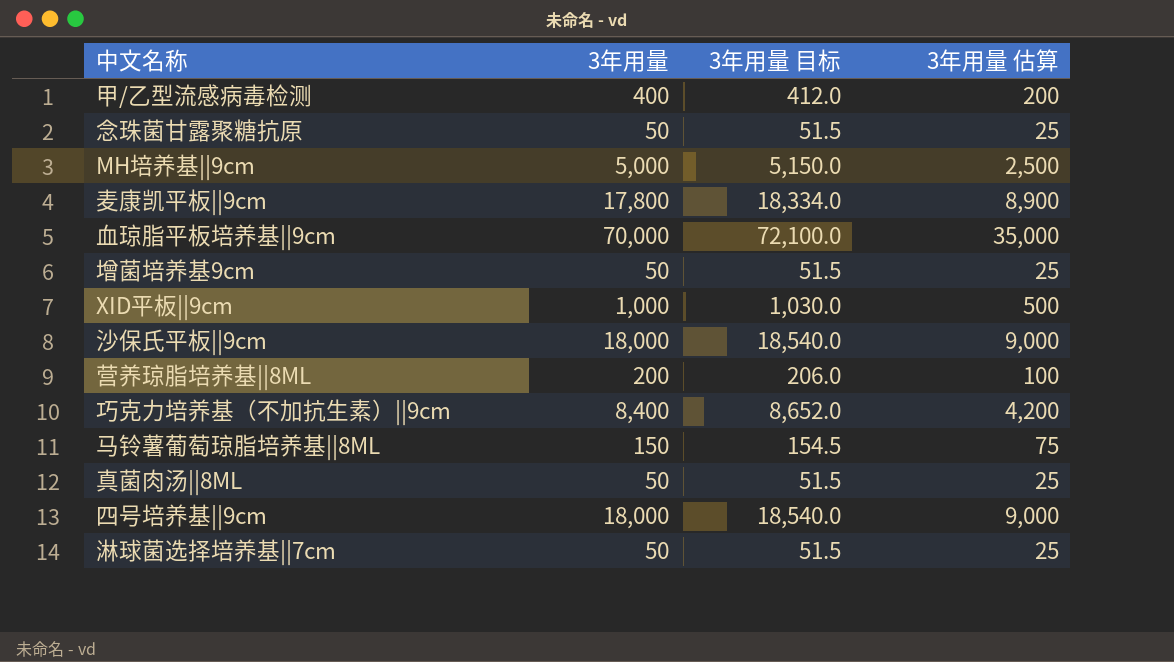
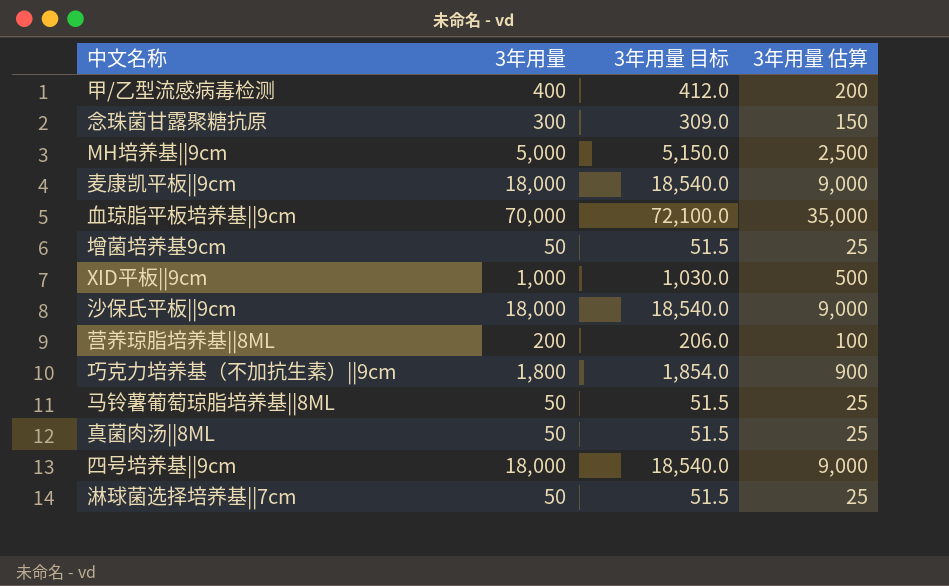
念珠菌甘露聚糖抗原 | 3年用量: 50 -> 300
念珠菌甘露聚糖抗原 | 3年用量 目标: 51.5 -> 309.0
念珠菌甘露聚糖抗原 | 3年用量 估算: 25 -> 150
麦康凯平板||9cm | 3年用量: 17,800 -> 18,000
麦康凯平板||9cm | 3年用量 目标: 18,334.0 -> 18,540.0
麦康凯平板||9cm | 3年用量 估算: 8,900 -> 9,000
巧克力培养基（不加抗生素）||9cm | 3年用量: 8,400 -> 1,800
巧克力培养基（不加抗生素）||9cm | 3年用量 目标: 8,652.0 -> 1,854.0
巧克力培养基（不加抗生素）||9cm | 3年用量 估算: 4,200 -> 900
马铃薯葡萄琼脂培养基||8ML | 3年用量: 150 -> 50
马铃薯葡萄琼脂培养基||8ML | 3年用量 目标: 154.5 -> 51.5
马铃薯葡萄琼脂培养基||8ML | 3年用量 估算: 75 -> 25

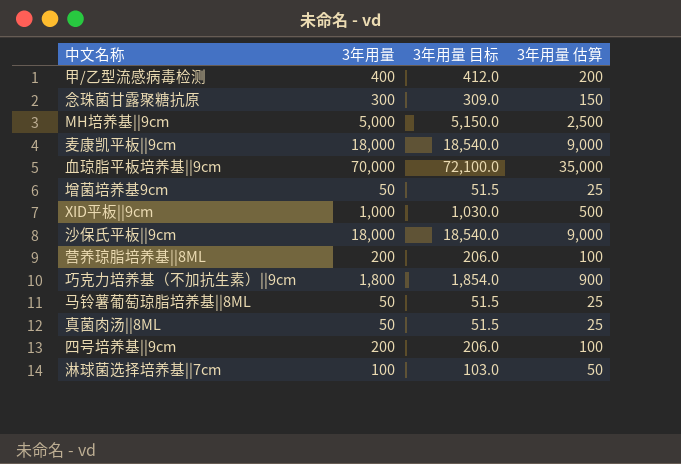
四号培养基||9cm | 3年用量: 18,000 -> 200
四号培养基||9cm | 3年用量 目标: 18,540.0 -> 206.0
四号培养基||9cm | 3年用量 估算: 9,000 -> 100
淋球菌选择培养基||7cm | 3年用量: 50 -> 100
淋球菌选择培养基||7cm | 3年用量 目标: 51.5 -> 103.0
淋球菌选择培养基||7cm | 3年用量 估算: 25 -> 50

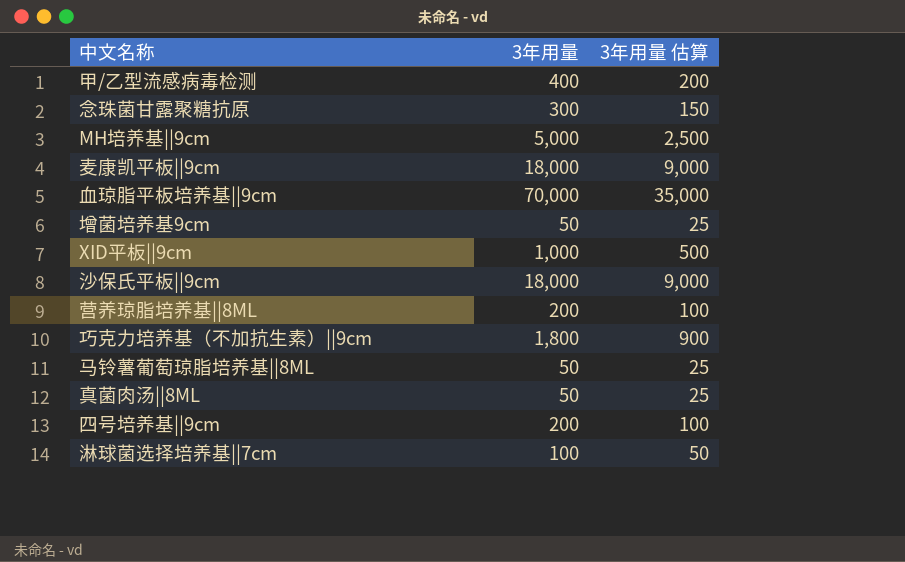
column 3年用量 目标 | formula: [3年用量] * 1.03 -> none

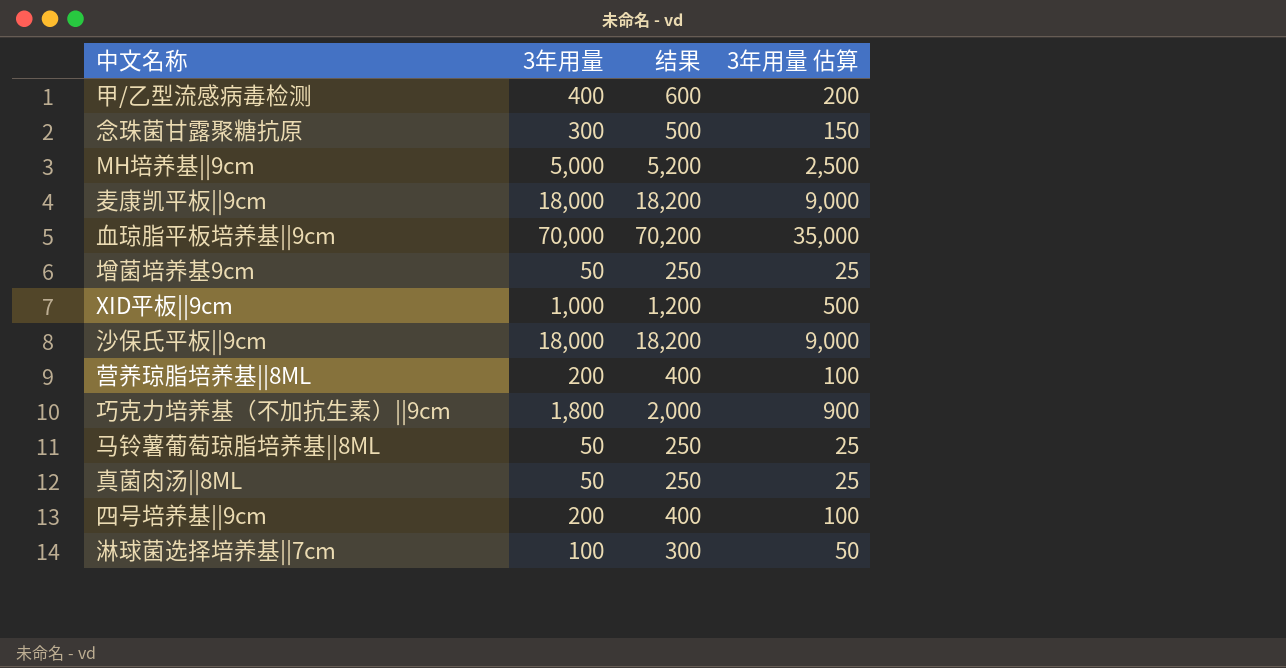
column 结果 | formula: none -> [3年用量] + 200

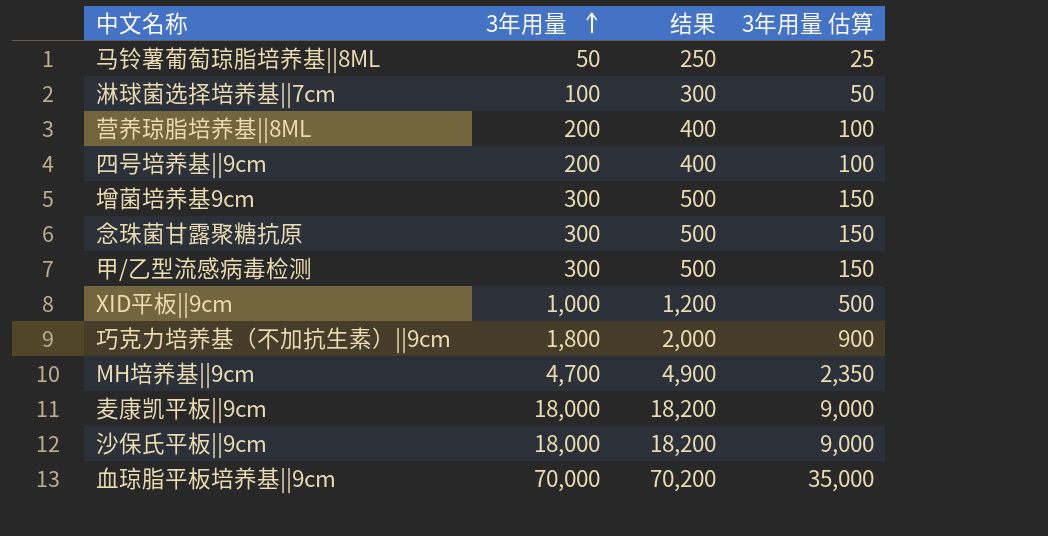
row order: none -> 3年用量 ascending
row 真菌肉汤||8ML: 50 | 250 | 25 -> none
增菌培养基9cm | 3年用量: 50 -> 300
增菌培养基9cm | 结果: 250 -> 500
增菌培养基9cm | 3年用量 估算: 25 -> 150
甲/乙型流感病毒检测 | 3年用量: 400 -> 300
甲/乙型流感病毒检测 | 结果: 600 -> 500
甲/乙型流感病毒检测 | 3年用量 估算: 200 -> 150
MH培养基||9cm | 3年用量: 5,000 -> 4,700
MH培养基||9cm | 结果: 5,200 -> 4,900
MH培养基||9cm | 3年用量 估算: 2,500 -> 2,350

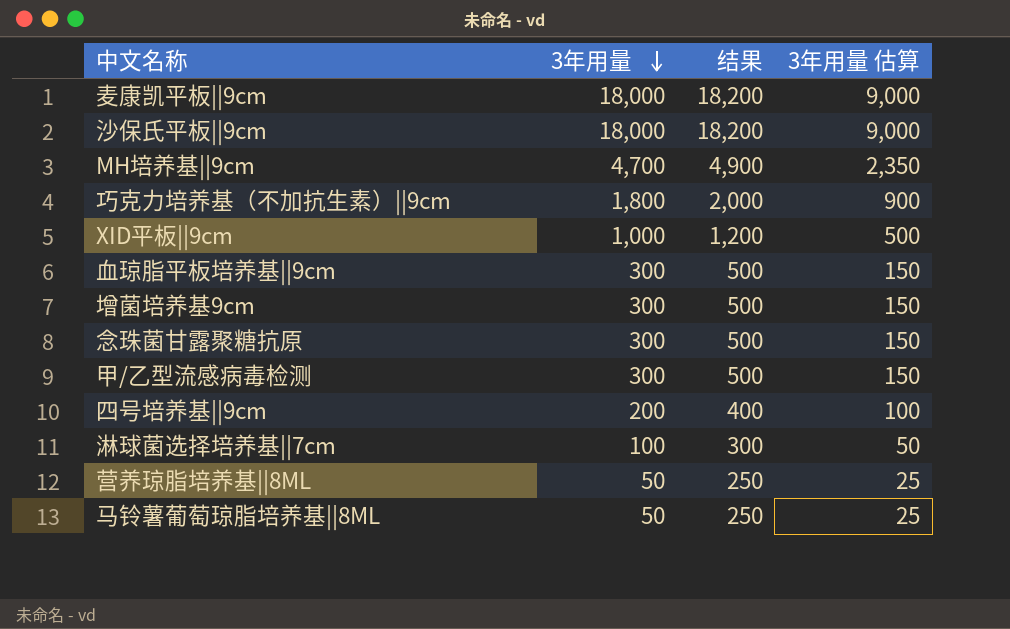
row order: 3年用量 ascending -> 3年用量 descending
血琼脂平板培养基||9cm | 3年用量: 70,000 -> 300
血琼脂平板培养基||9cm | 结果: 70,200 -> 500
血琼脂平板培养基||9cm | 3年用量 估算: 35,000 -> 150
营养琼脂培养基||8ML | 3年用量: 200 -> 50
营养琼脂培养基||8ML | 结果: 400 -> 250
营养琼脂培养基||8ML | 3年用量 估算: 100 -> 25

